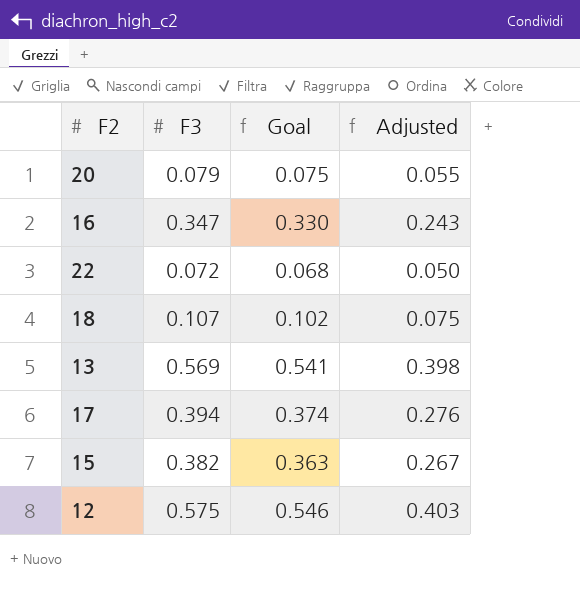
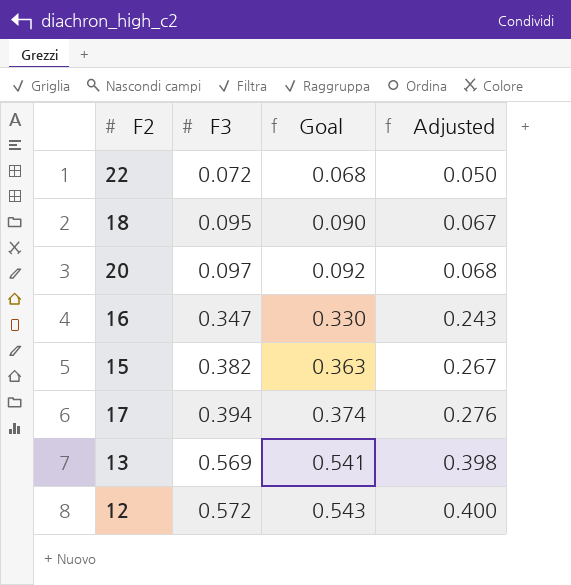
row order: none -> F3 ascending
18 | F3: 0.107 -> 0.095
18 | Goal: 0.102 -> 0.090
18 | Adjusted: 0.075 -> 0.067
20 | F3: 0.079 -> 0.097
20 | Goal: 0.075 -> 0.092
20 | Adjusted: 0.055 -> 0.068
12 | F3: 0.575 -> 0.572
12 | Goal: 0.546 -> 0.543
12 | Adjusted: 0.403 -> 0.400

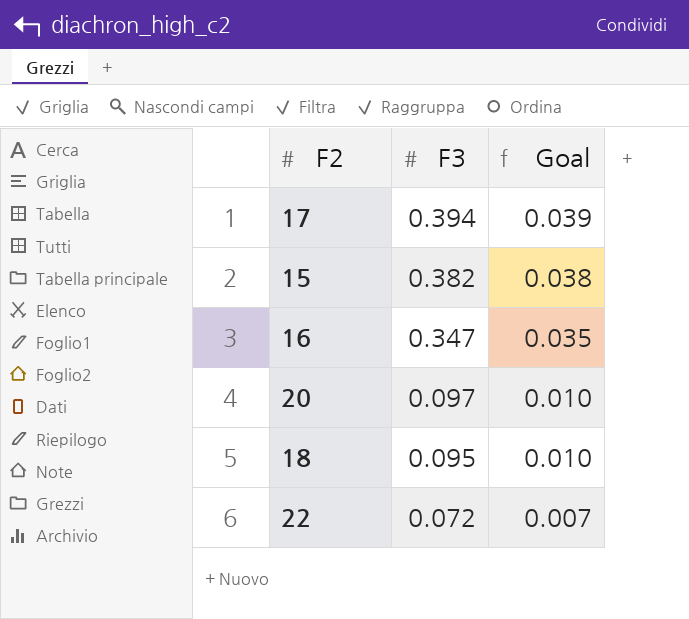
row order: F3 ascending -> F3 descending
column Adjusted | formula: [F3] * 0.7 -> none
column Goal | formula: [F3] * 0.95 -> [F3] * 0.1
row 13: 0.569 | 0.541 | 0.398 -> none
row 12: 0.572 | 0.543 | 0.400 -> none

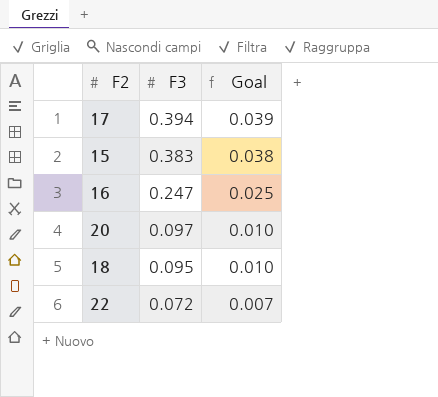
15 | F3: 0.382 -> 0.383
16 | F3: 0.347 -> 0.247
16 | Goal: 0.035 -> 0.025

